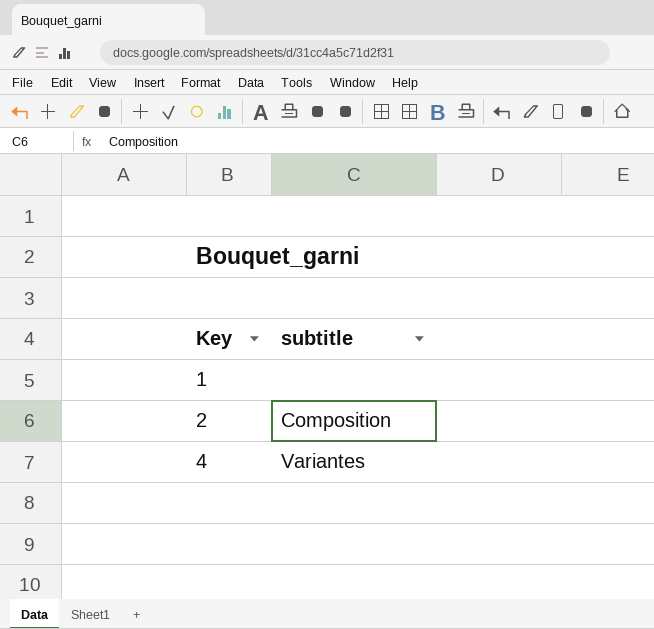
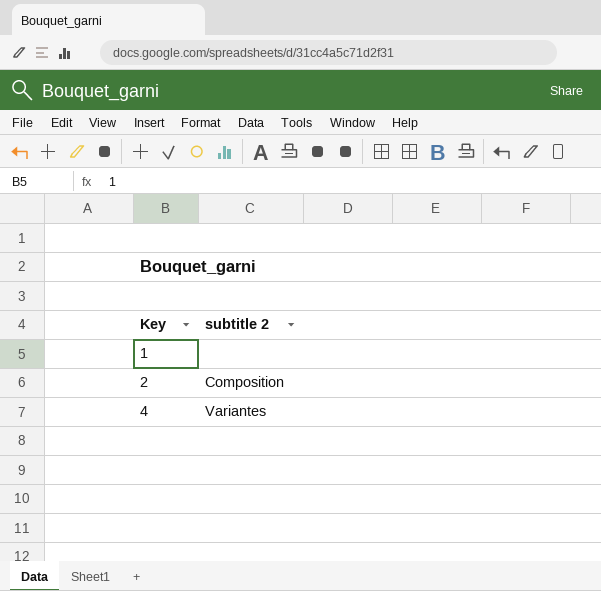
column name: subtitle -> subtitle 2

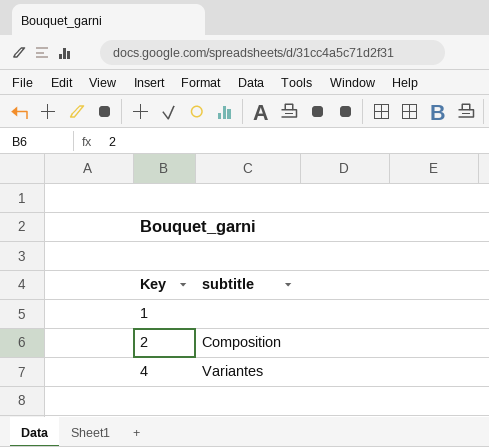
column name: subtitle 2 -> subtitle

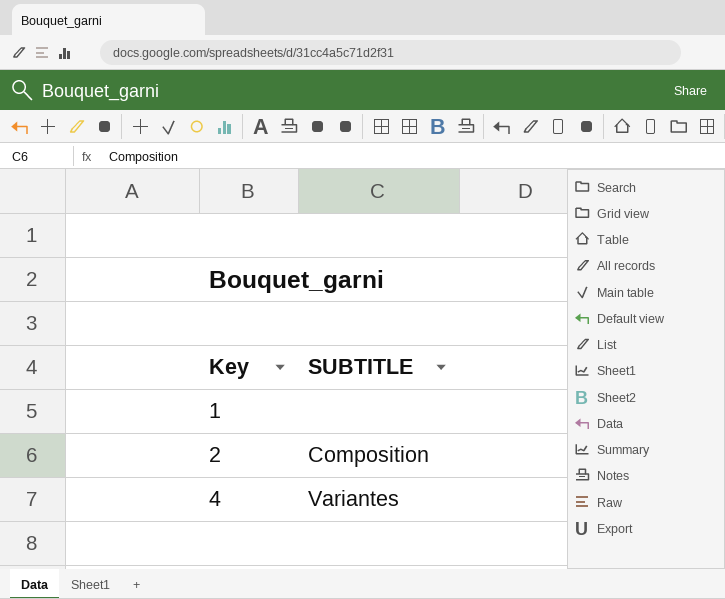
column name: subtitle -> SUBTITLE

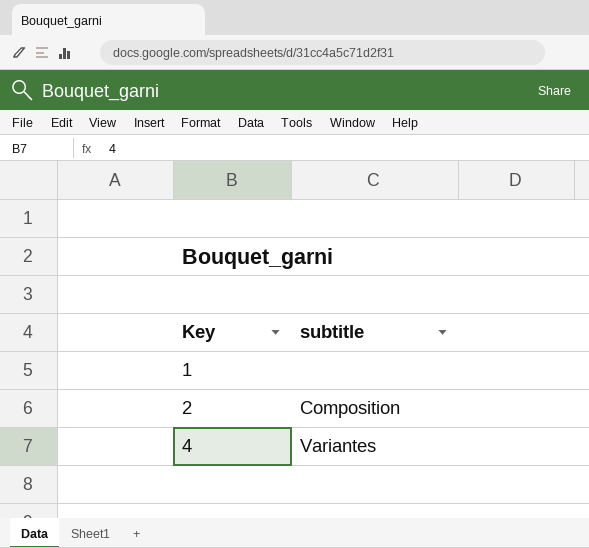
column name: SUBTITLE -> subtitle

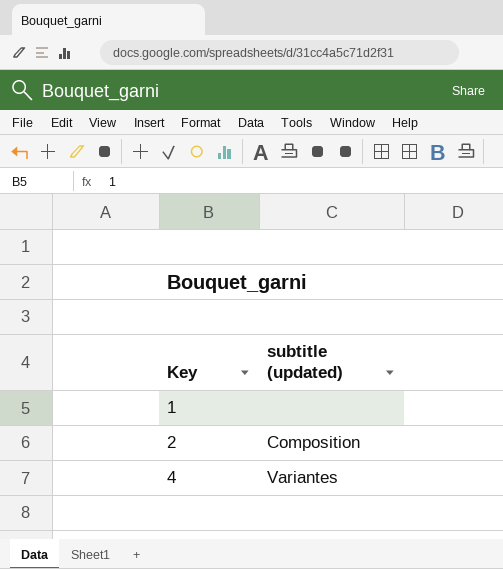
column name: subtitle -> subtitle (updated)

